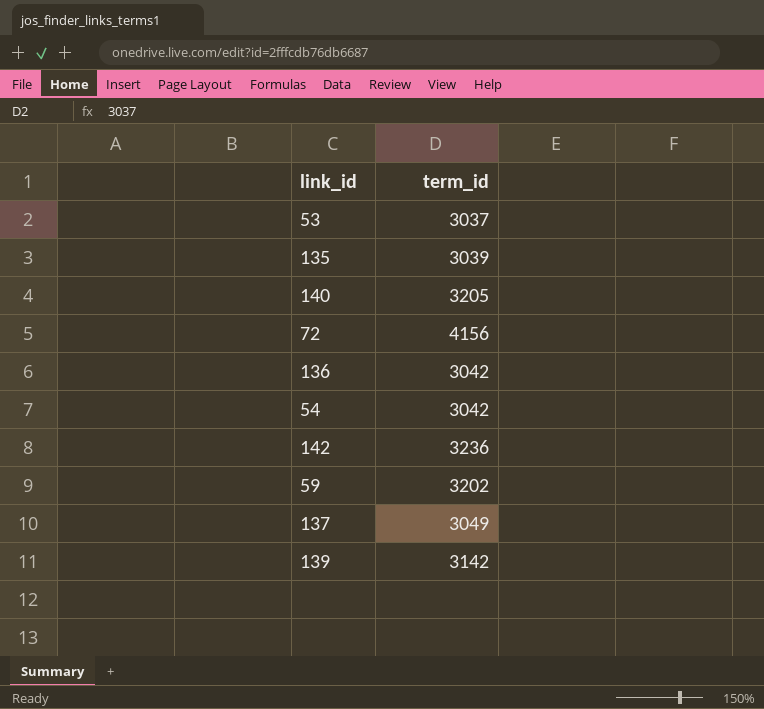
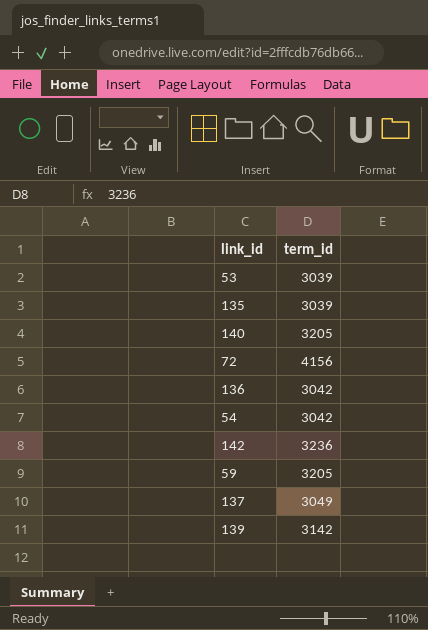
53 | term_id: 3037 -> 3039
59 | term_id: 3202 -> 3205

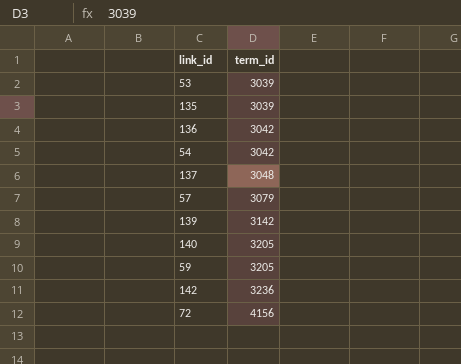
row order: none -> term_id ascending
137 | term_id: 3049 -> 3048
row 57: none -> 3079

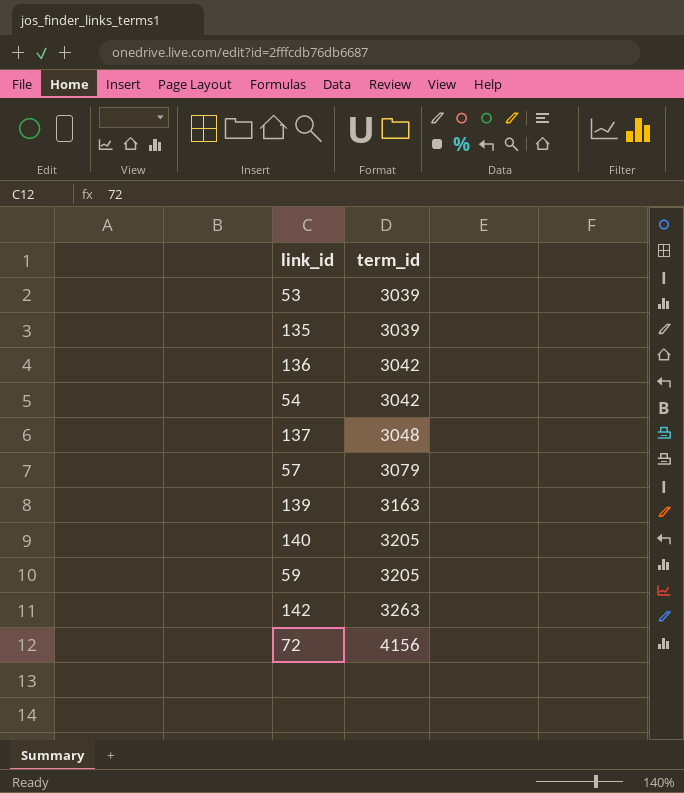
139 | term_id: 3142 -> 3163
142 | term_id: 3236 -> 3263

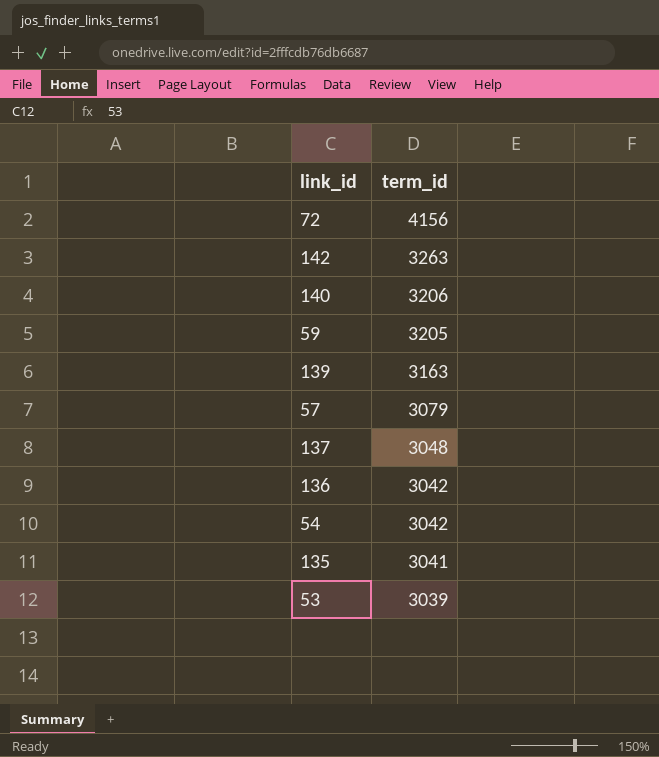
row order: term_id ascending -> term_id descending
140 | term_id: 3205 -> 3206
135 | term_id: 3039 -> 3041

